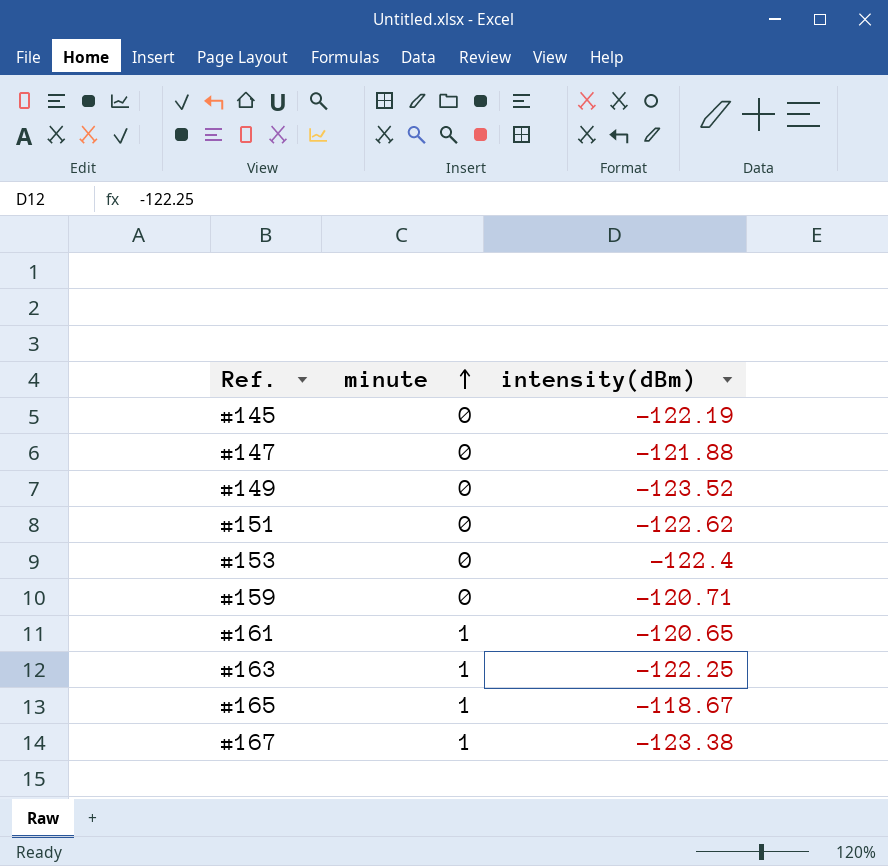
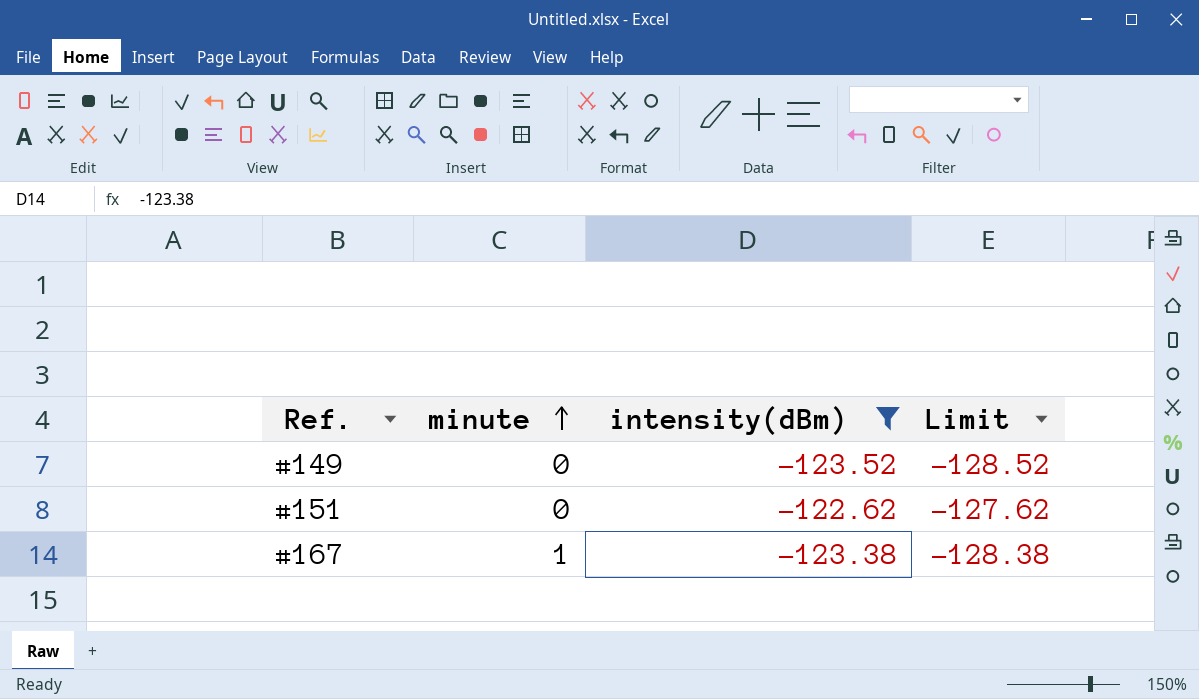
filter: none -> intensity(dBm) <= -122.62
column Limit | formula: none -> [intensity(dBm)] - 5

